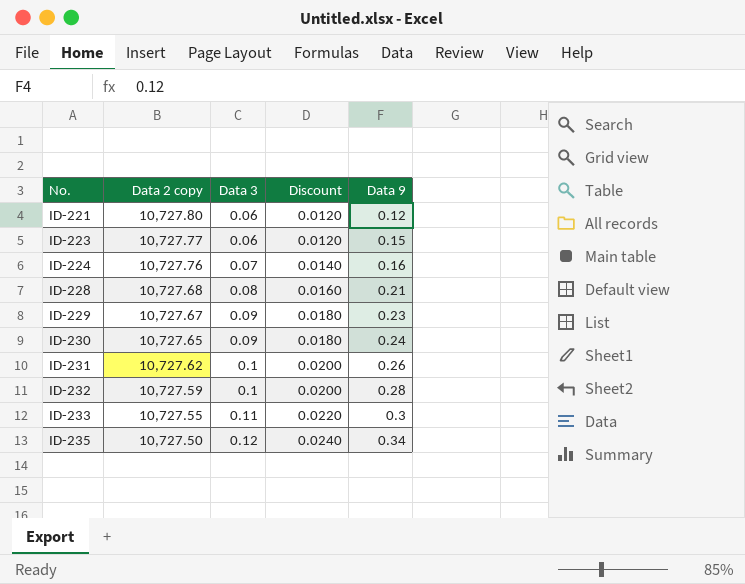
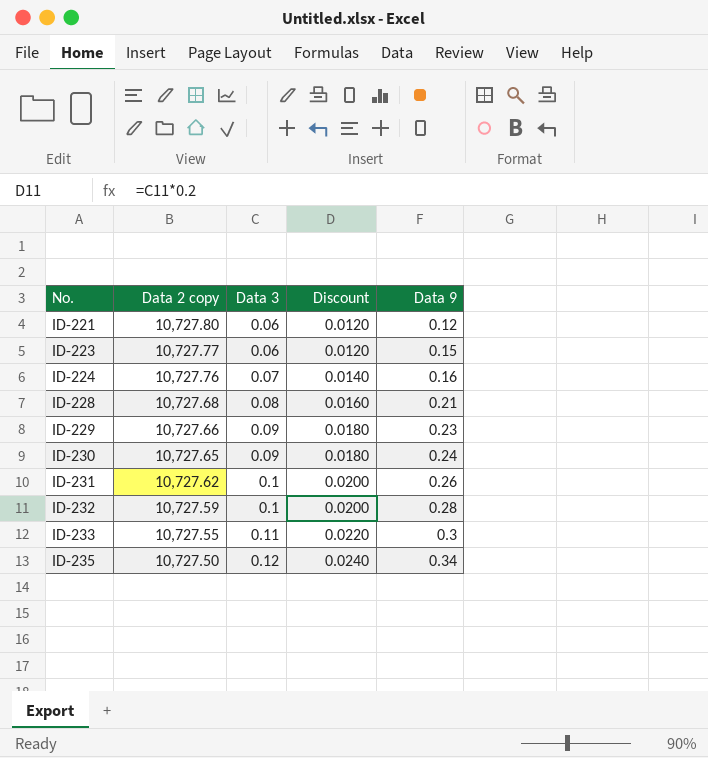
ID-229 | Data 2 copy: 10,727.67 -> 10,727.66

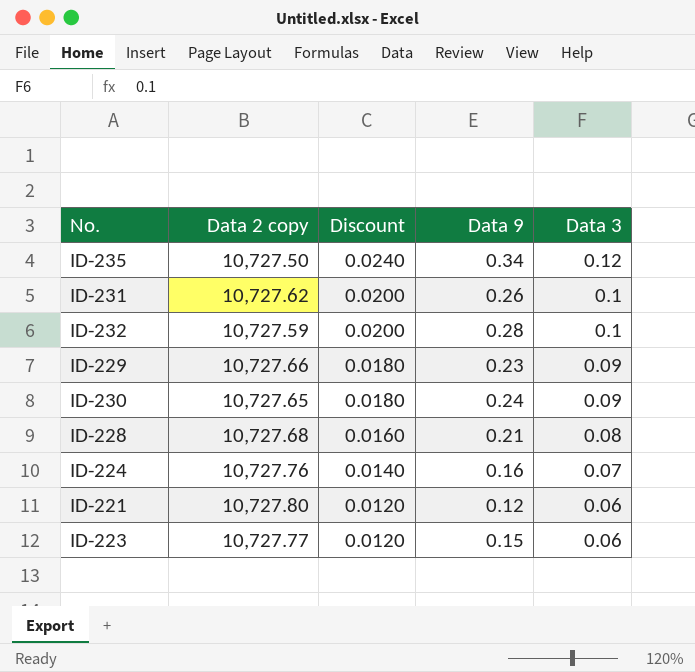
row order: No. ascending -> Discount descending
column Data 3 | position: 3 -> 5
row ID-233: 10,727.55 | 0.11 | 0.0220 | 0.3 -> none

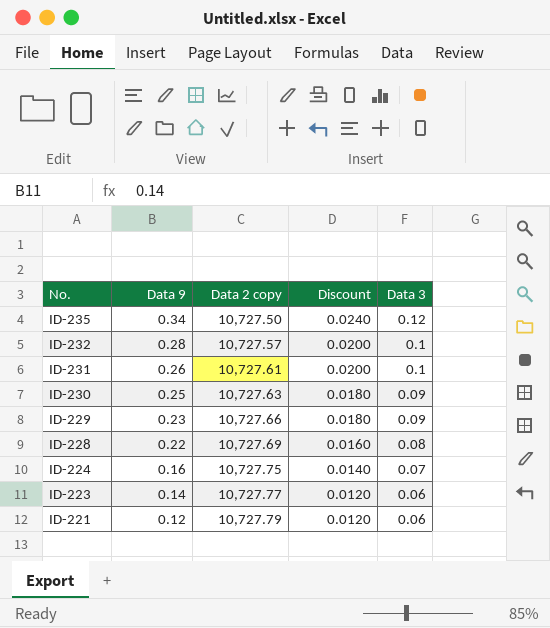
row order: Discount descending -> No. descending
column Data 9 | position: 4 -> 2
ID-232 | Data 2 copy: 10,727.59 -> 10,727.57
ID-231 | Data 2 copy: 10,727.62 -> 10,727.61
ID-230 | Data 9: 0.24 -> 0.25
ID-230 | Data 2 copy: 10,727.65 -> 10,727.63
ID-228 | Data 9: 0.21 -> 0.22
ID-228 | Data 2 copy: 10,727.68 -> 10,727.69
ID-224 | Data 2 copy: 10,727.76 -> 10,727.75
ID-223 | Data 9: 0.15 -> 0.14
ID-221 | Data 2 copy: 10,727.80 -> 10,727.79

